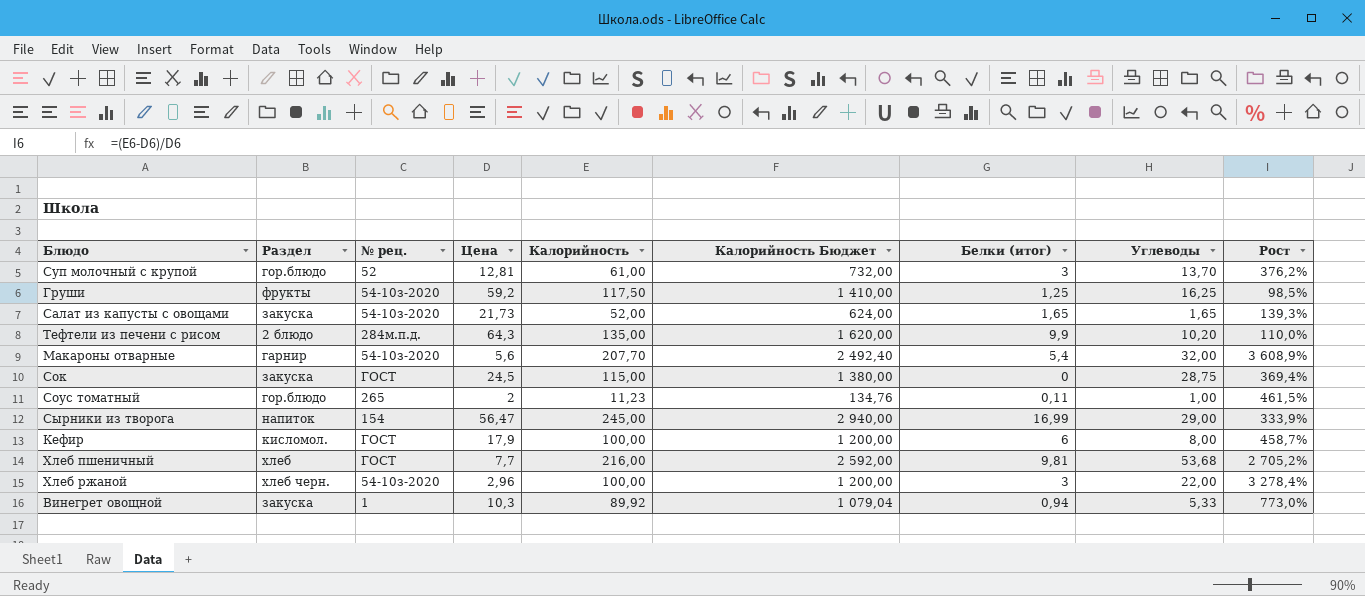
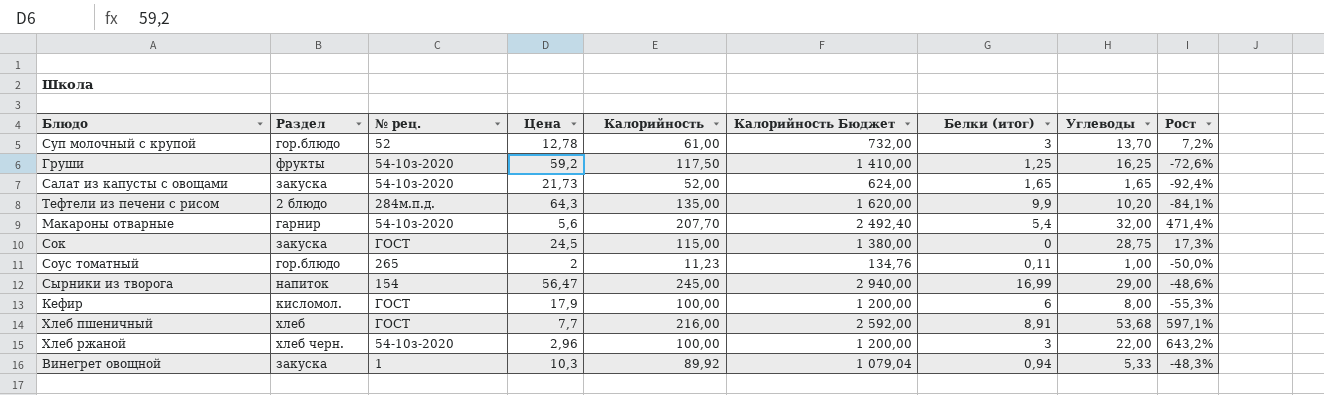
column Рост | formula: ([Калорийность] - [Цена]) / [Цена] -> ([Углеводы] - [Цена]) / [Цена]
Суп молочный с крупой | Цена: 12,81 -> 12,78
Хлеб пшеничный | Белки (итог): 9,81 -> 8,91

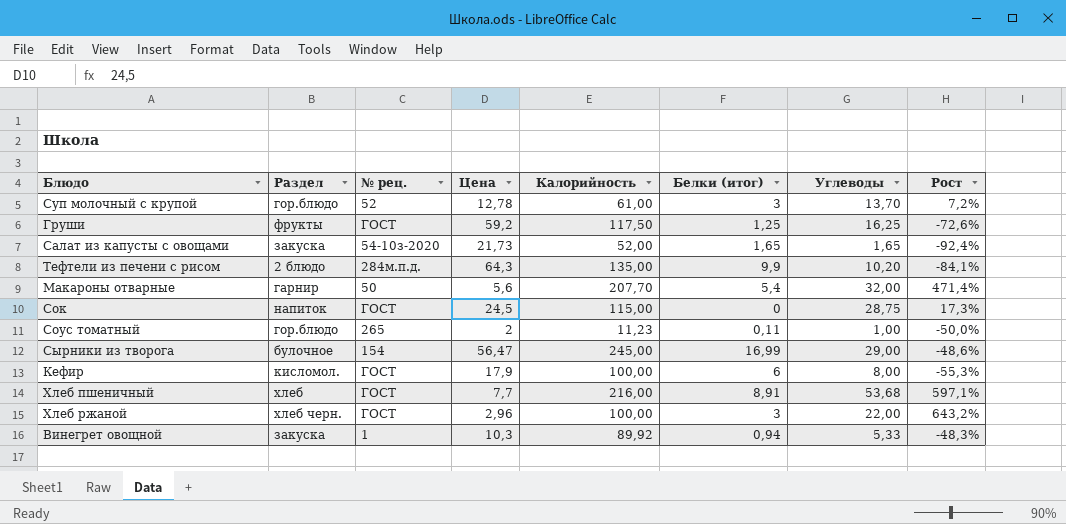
column Калорийность Бюджет | formula: [Калорийность] * 12 -> none
Груши | № рец.: 54-10з-2020 -> ГОСТ
Макароны отварные | № рец.: 54-10з-2020 -> 50
Сок | Раздел: закуска -> напиток
Сырники из творога | Раздел: напиток -> булочное
Хлеб ржаной | № рец.: 54-10з-2020 -> ГОСТ

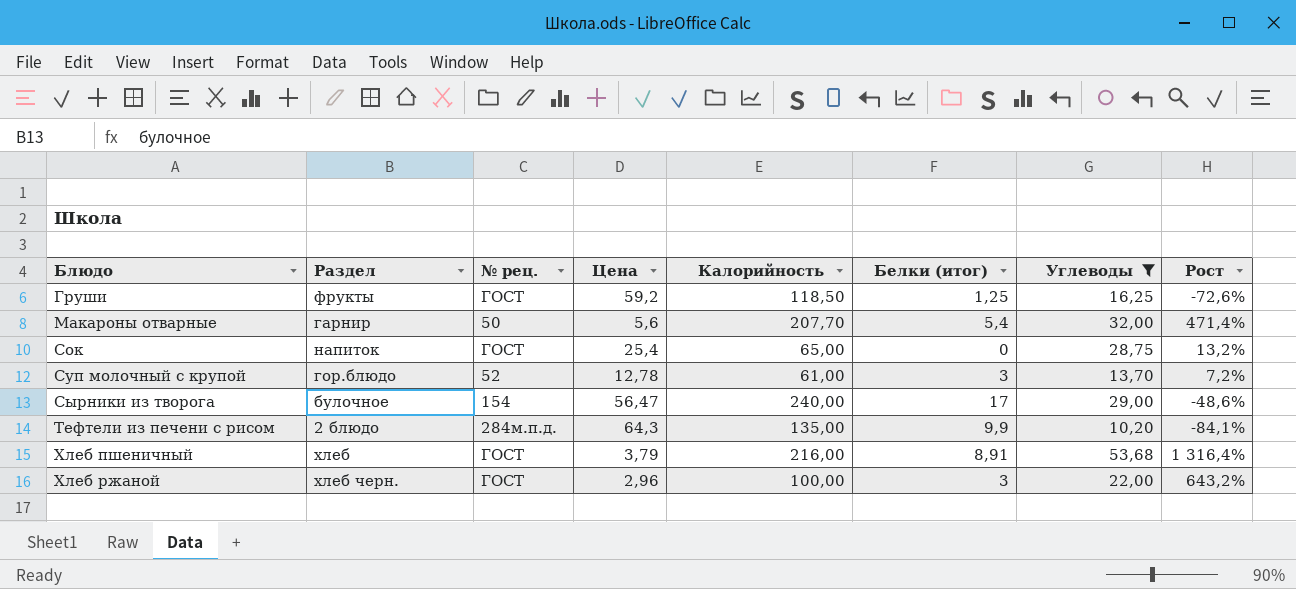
filter: none -> Углеводы >= 10,20
row order: none -> Блюдо ascending
Груши | Калорийность: 117,50 -> 118,50
Сок | Цена: 24,5 -> 25,4
Сок | Калорийность: 115,00 -> 65,00
Сок | Рост: 17,3% -> 13,2%
Сырники из творога | Калорийность: 245,00 -> 240,00
Сырники из творога | Белки (итог): 16,99 -> 17
Хлеб пшеничный | Цена: 7,7 -> 3,79
Хлеб пшеничный | Рост: 597,1% -> 1 316,4%

